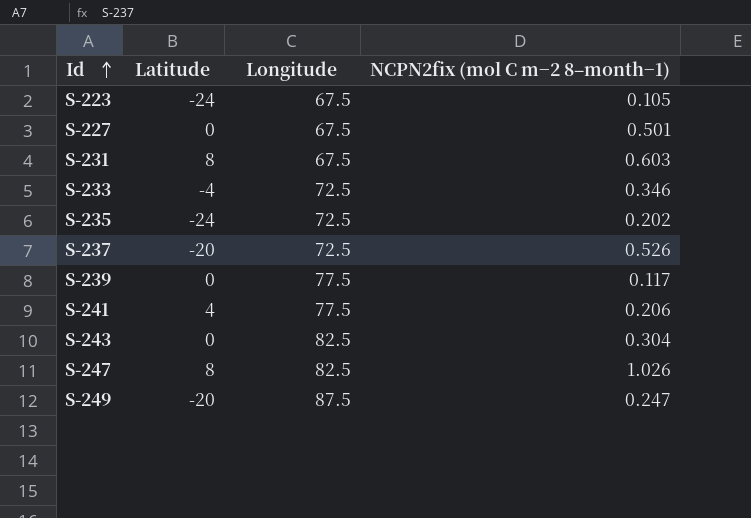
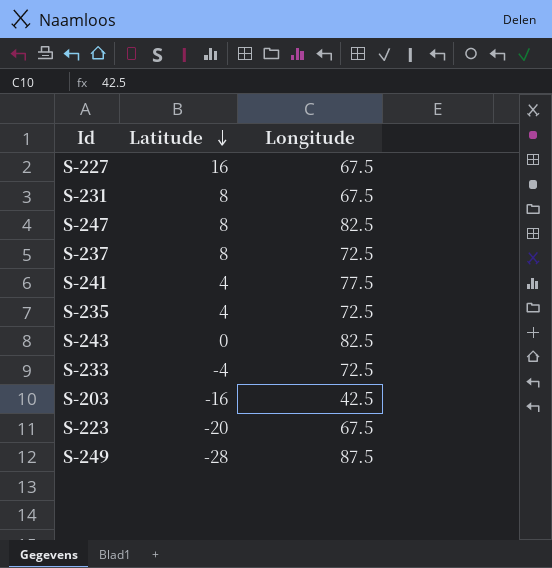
row order: Id ascending -> Latitude descending
column NCPN2fix (mol C m−2 8–month−1) | position: 4 -> none
row S-239: 0 | 77.5 | 0.117 -> none
S-227 | Latitude: 0 -> 16
S-237 | Latitude: -20 -> 8
S-235 | Latitude: -24 -> 4
row S-203: none -> -16 | 42.5
S-223 | Latitude: -24 -> -20
S-249 | Latitude: -20 -> -28

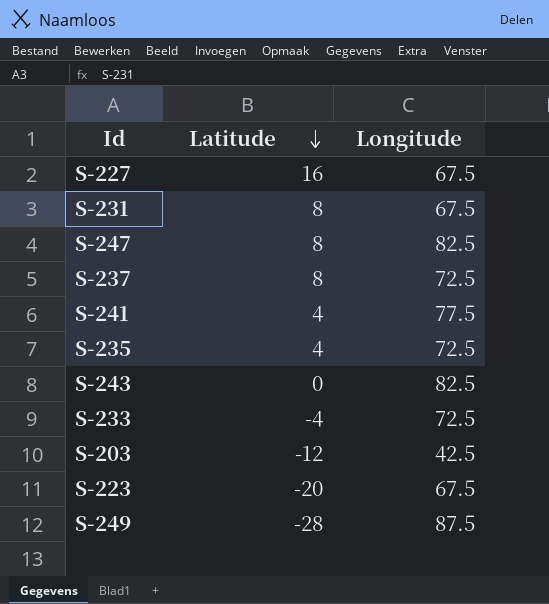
S-203 | Latitude: -16 -> -12

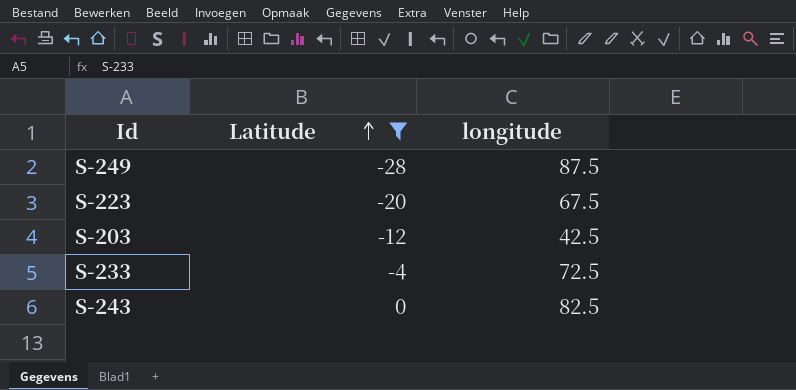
filter: none -> Latitude <= 0
row order: Latitude descending -> Latitude ascending
column name: Longitude -> longitude

